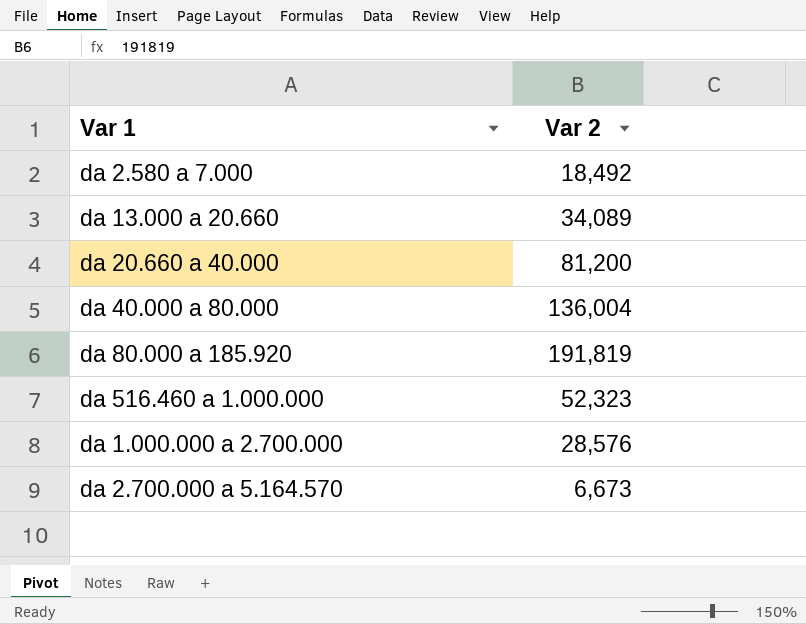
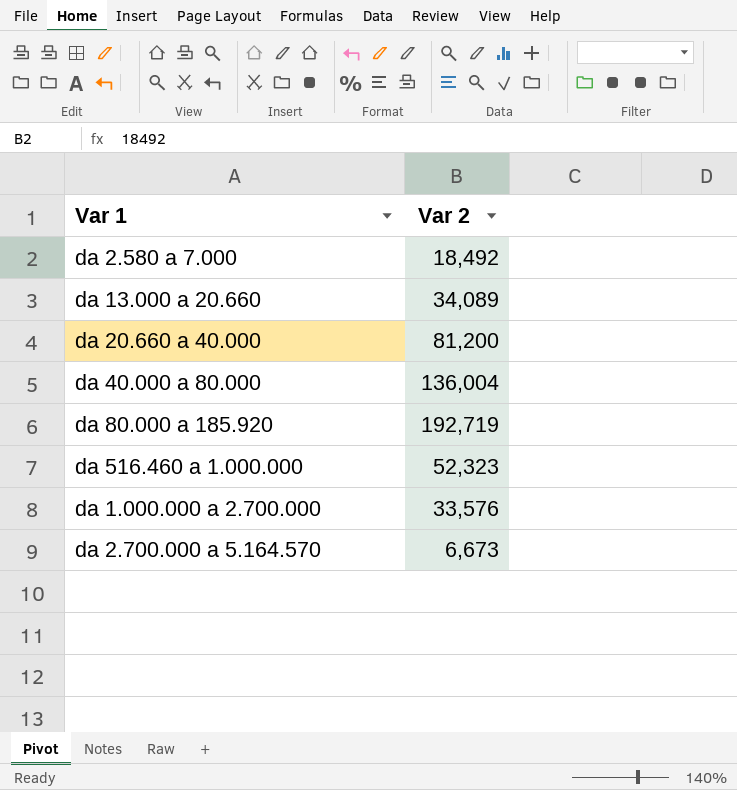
da 80.000 a 185.920 | Var 2: 191,819 -> 192,719
da 1.000.000 a 2.700.000 | Var 2: 28,576 -> 33,576

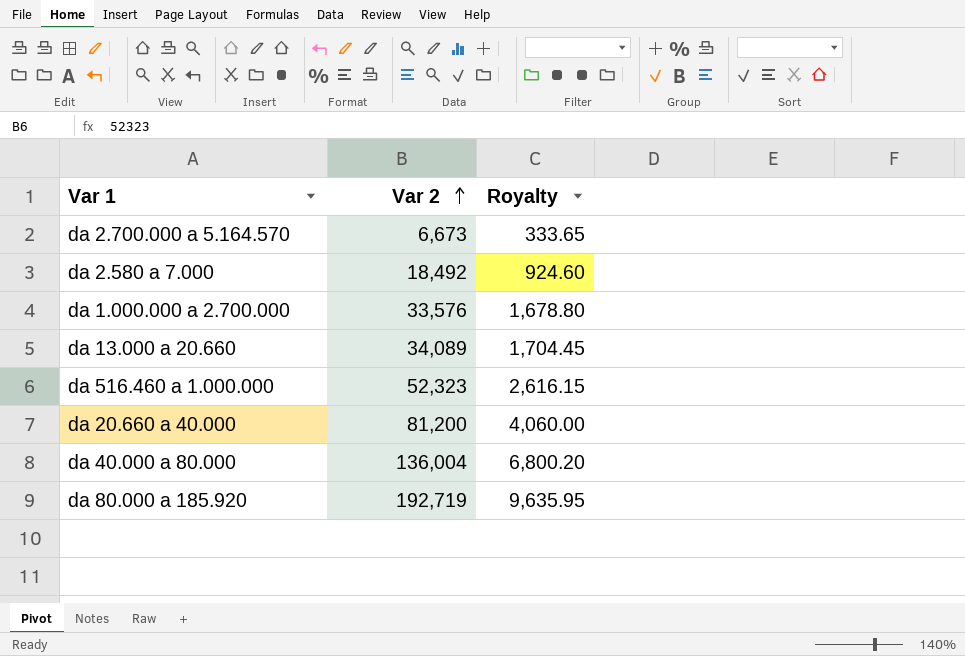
row order: none -> Var 2 ascending
column Royalty | formula: none -> [Var 2] * 0.05

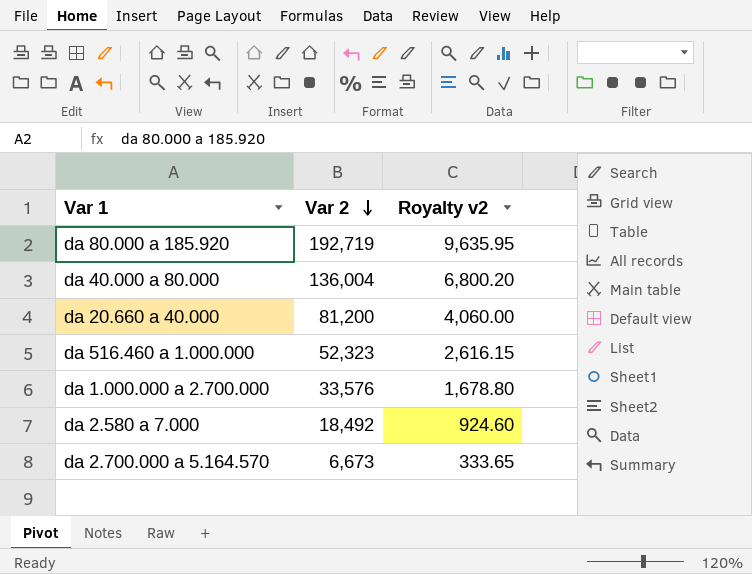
row order: Var 2 ascending -> Var 2 descending
column name: Royalty -> Royalty v2
row da 13.000 a 20.660: 34,089 | 1,704.45 -> none

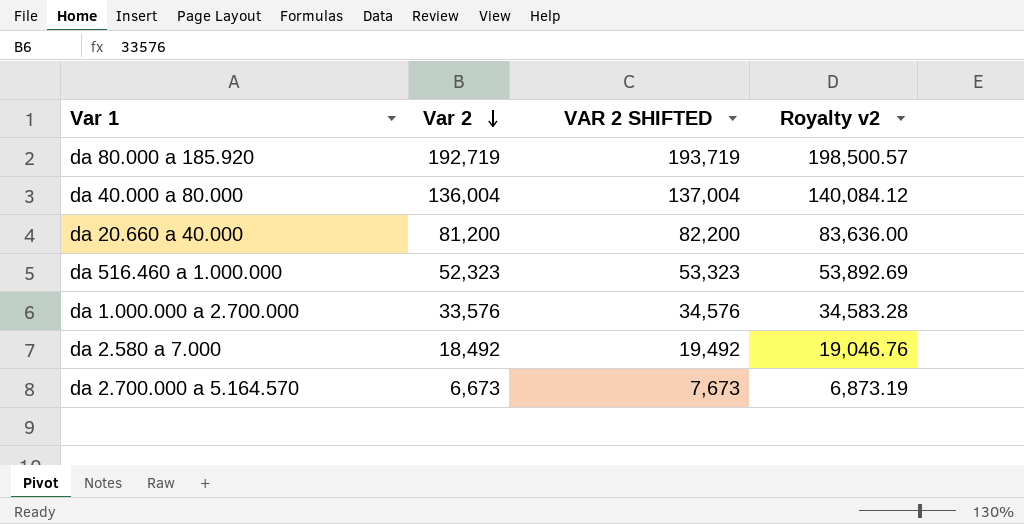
column VAR 2 SHIFTED | formula: none -> [Var 2] + 1000
column Royalty v2 | formula: [Var 2] * 0.05 -> [Var 2] * 1.03

